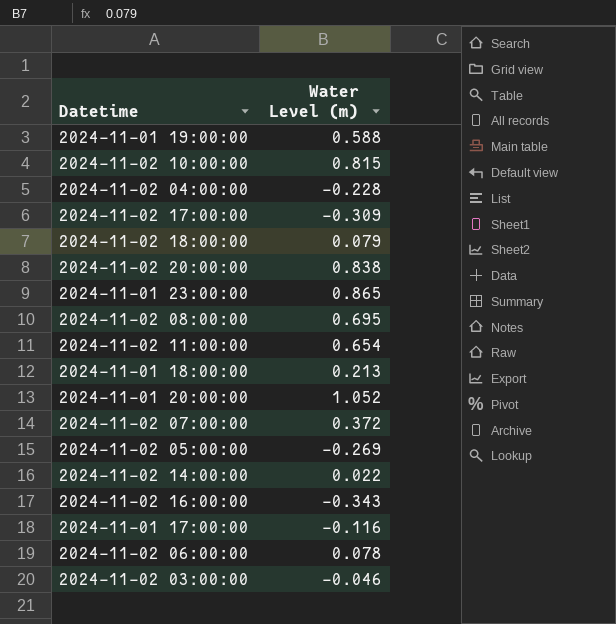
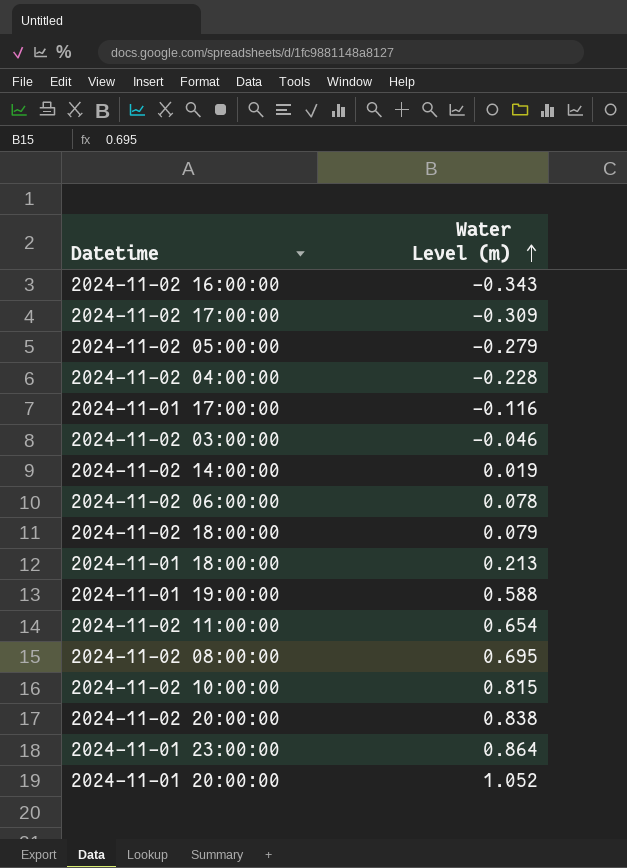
row order: none -> Water Level (m) ascending
row 2024-11-02 07:00:00: 0.372 -> none
2024-11-02 05:00:00 | Water Level (m): -0.269 -> -0.279
2024-11-02 14:00:00 | Water Level (m): 0.022 -> 0.019
2024-11-01 23:00:00 | Water Level (m): 0.865 -> 0.864

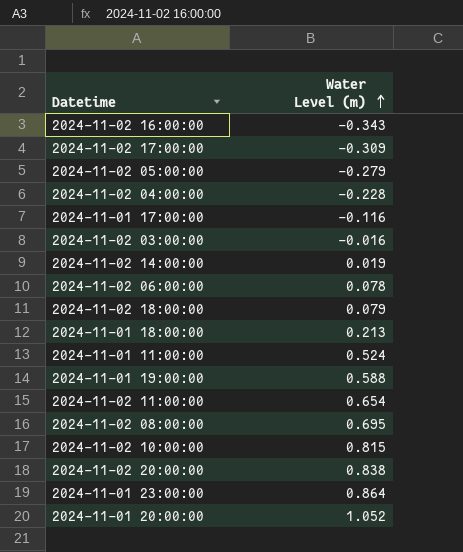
2024-11-02 03:00:00 | Water Level (m): -0.046 -> -0.016
row 2024-11-01 11:00:00: none -> 0.524

